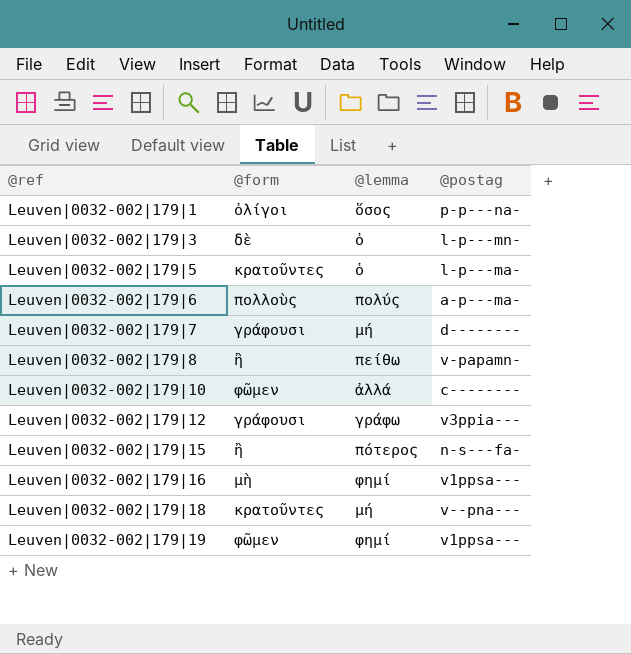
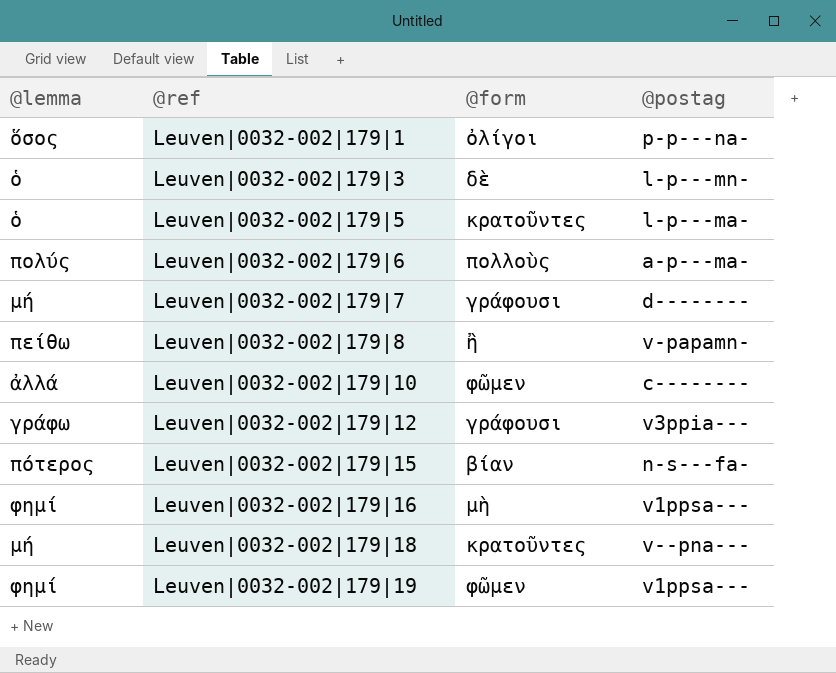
column @lemma | position: 3 -> 1
Leuven|0032-002|179|15 | @form: ἢ -> βίαν

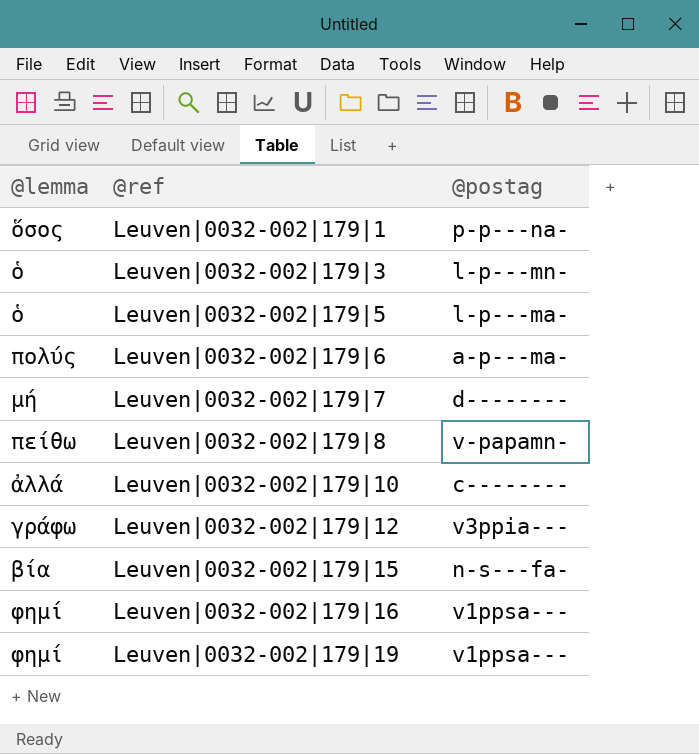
column @form | position: 3 -> none
row Leuven|0032-002|179|18: μή | κρατοῦντες | v--pna--- -> none
Leuven|0032-002|179|15 | @lemma: πότερος -> βία

